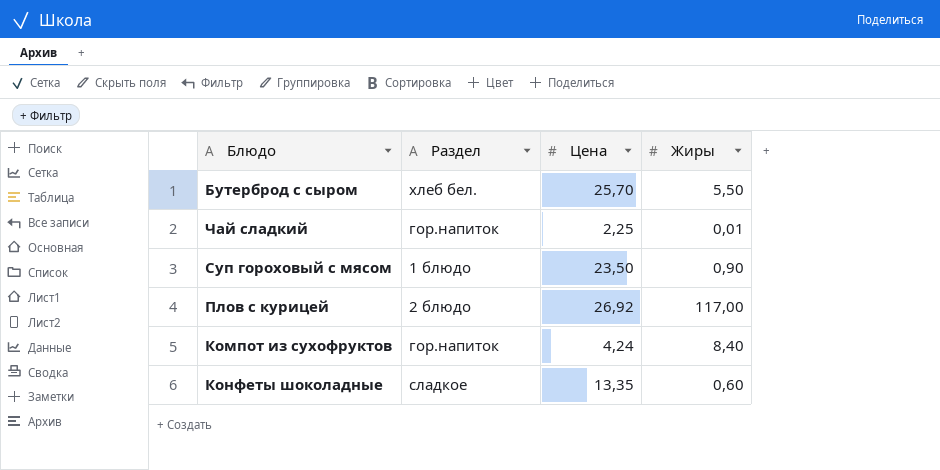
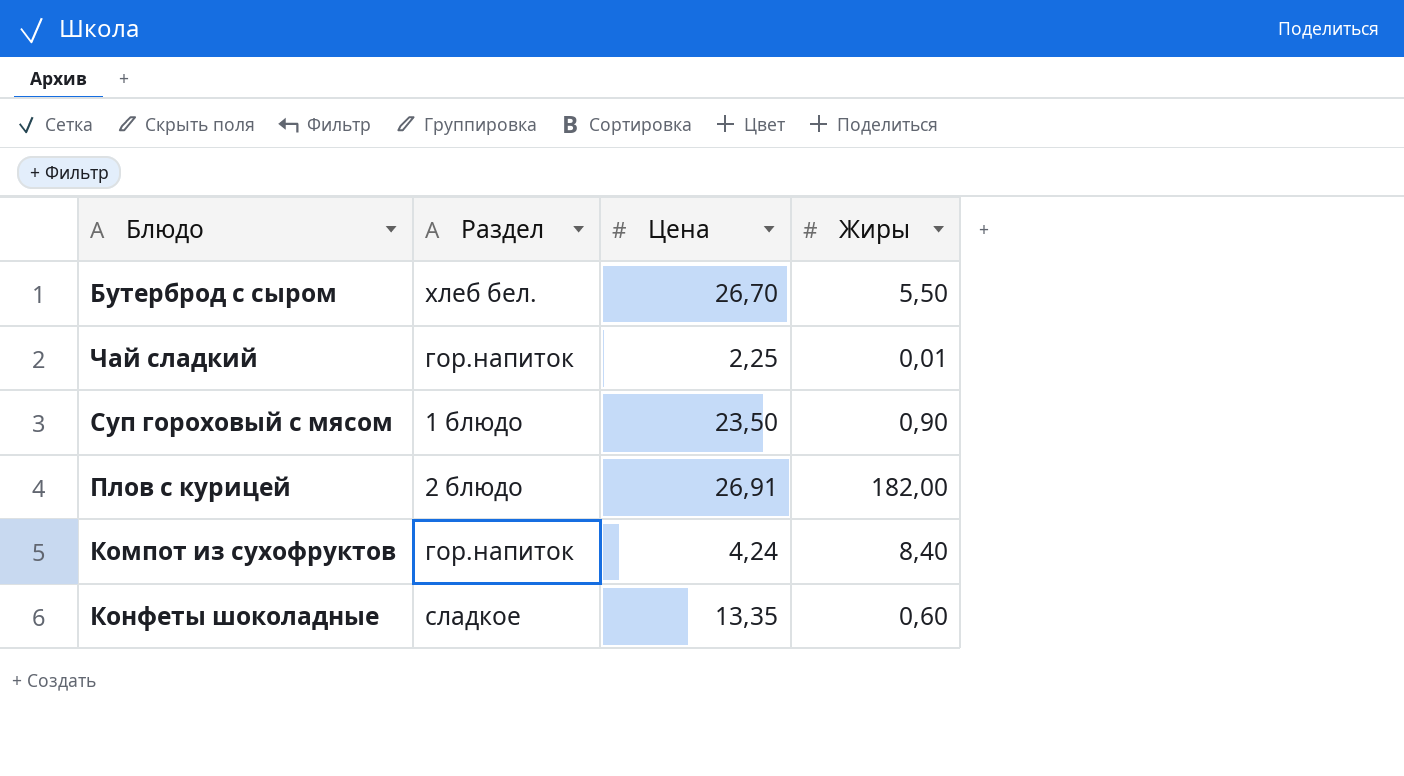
Бутерброд с сыром | Цена: 25,70 -> 26,70
Плов с курицей | Цена: 26,92 -> 26,91
Плов с курицей | Жиры: 117,00 -> 182,00

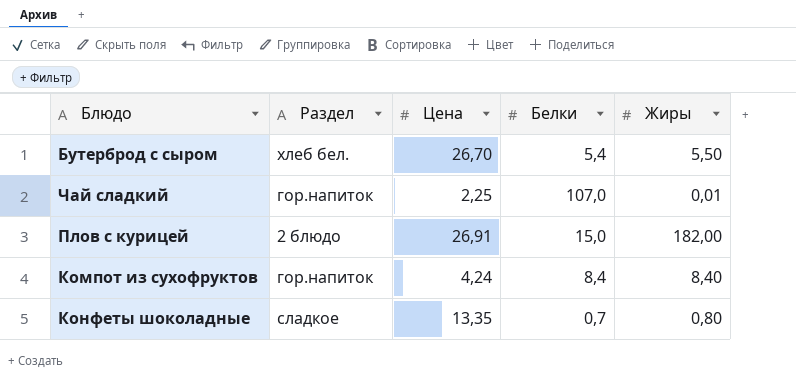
column Белки | position: none -> 4
row Суп гороховый с мясом: 1 блюдо | 23,50 | 0,90 -> none
Конфеты шоколадные | Жиры: 0,60 -> 0,80

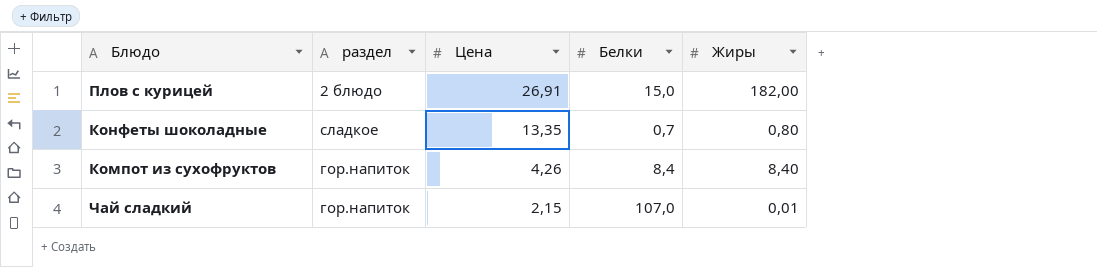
row order: none -> Цена descending
column name: Раздел -> раздел
row Бутерброд с сыром: хлеб бел. | 26,70 | 5,4 | 5,50 -> none
Компот из сухофруктов | Цена: 4,24 -> 4,26
Чай сладкий | Цена: 2,25 -> 2,15

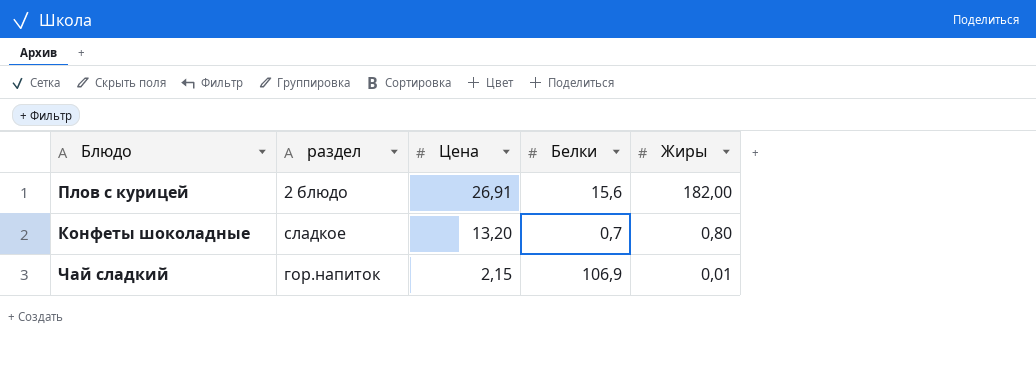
row Компот из сухофруктов: гор.напиток | 4,26 | 8,4 | 8,40 -> none
Плов с курицей | Белки: 15,0 -> 15,6
Конфеты шоколадные | Цена: 13,35 -> 13,20
Чай сладкий | Белки: 107,0 -> 106,9

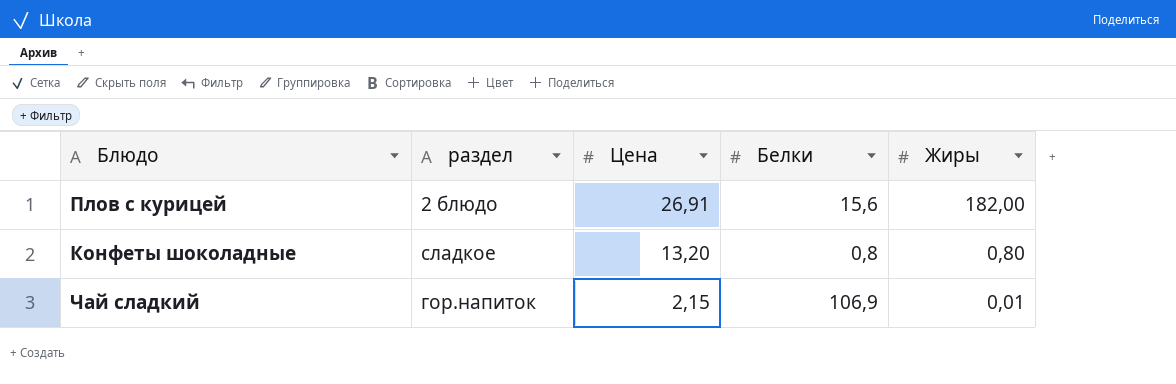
Конфеты шоколадные | Белки: 0,7 -> 0,8

